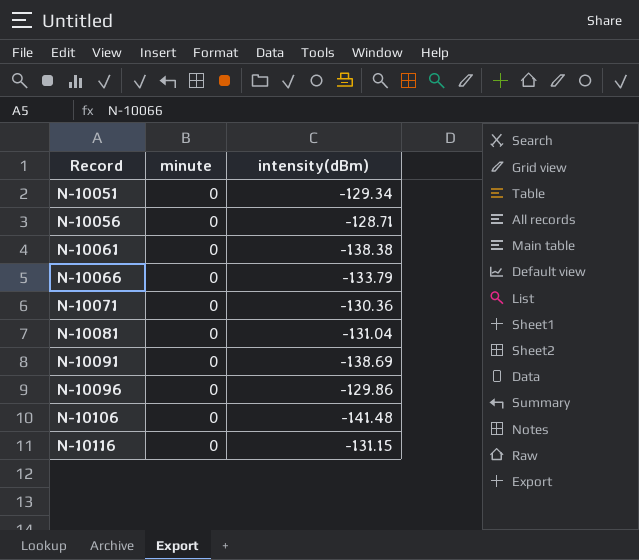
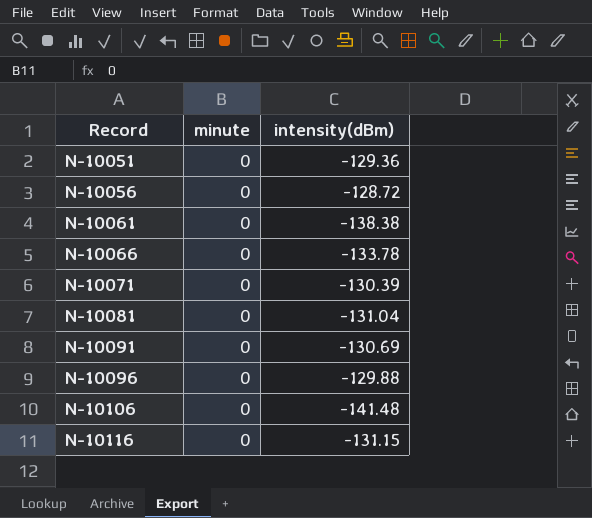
N-10051 | intensity(dBm): -129.34 -> -129.36
N-10056 | intensity(dBm): -128.71 -> -128.72
N-10066 | intensity(dBm): -133.79 -> -133.78
N-10071 | intensity(dBm): -130.36 -> -130.39
N-10091 | intensity(dBm): -138.69 -> -130.69
N-10096 | intensity(dBm): -129.86 -> -129.88

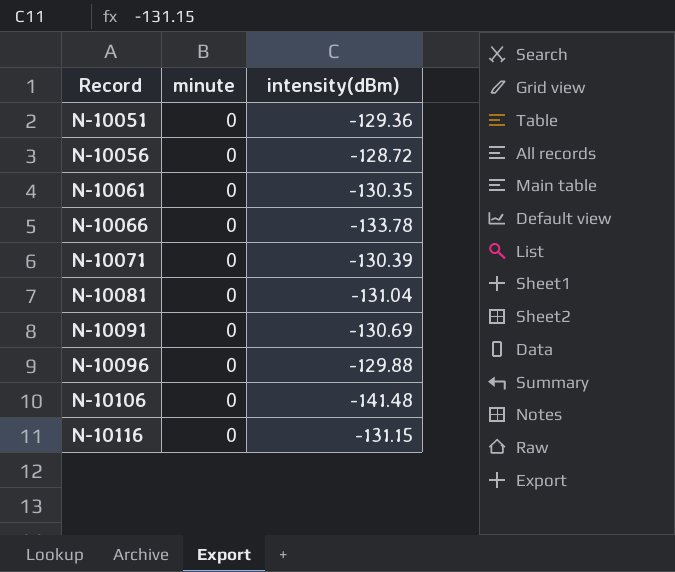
N-10061 | intensity(dBm): -138.38 -> -130.35

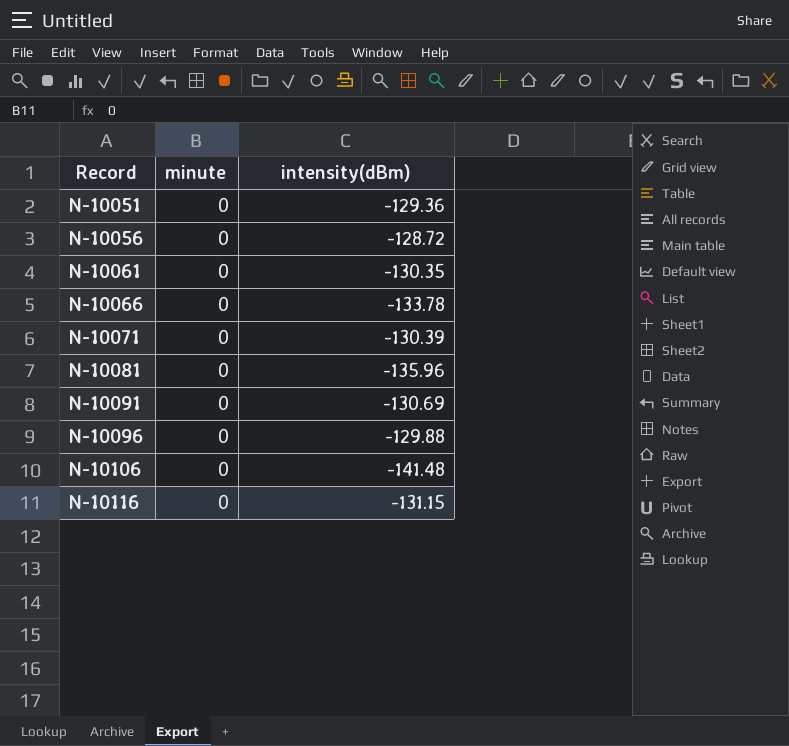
N-10081 | intensity(dBm): -131.04 -> -135.96

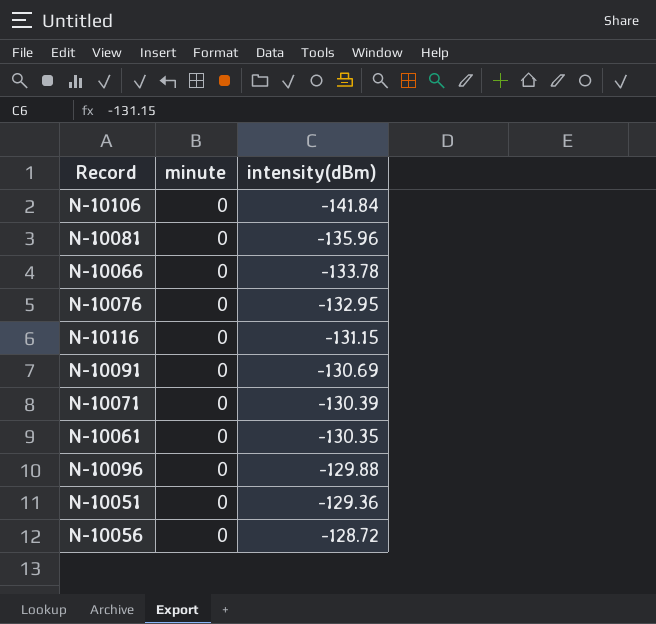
row order: Record ascending -> intensity(dBm) ascending
N-10106 | intensity(dBm): -141.48 -> -141.84
row N-10076: none -> 0 | -132.95

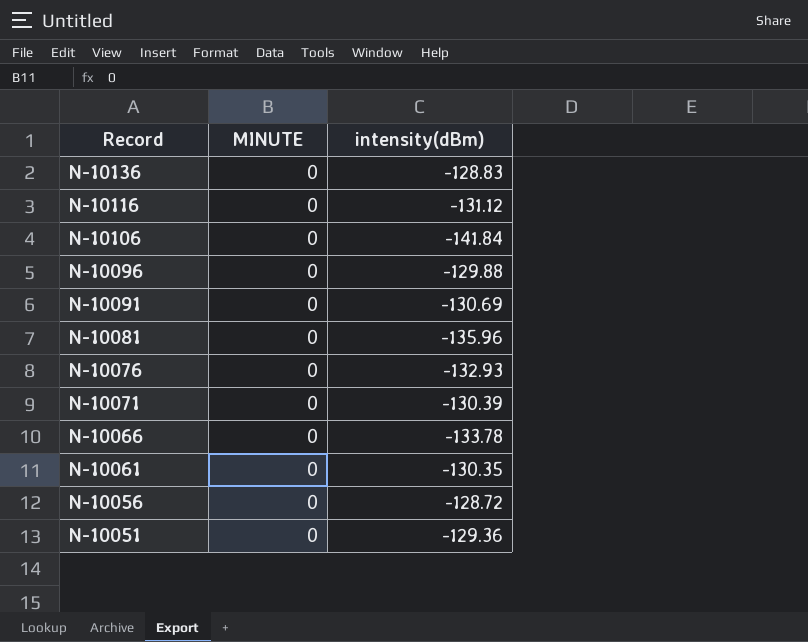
row order: intensity(dBm) ascending -> Record descending
column name: minute -> MINUTE
row N-10136: none -> 0 | -128.83
N-10116 | intensity(dBm): -131.15 -> -131.12
N-10076 | intensity(dBm): -132.95 -> -132.93

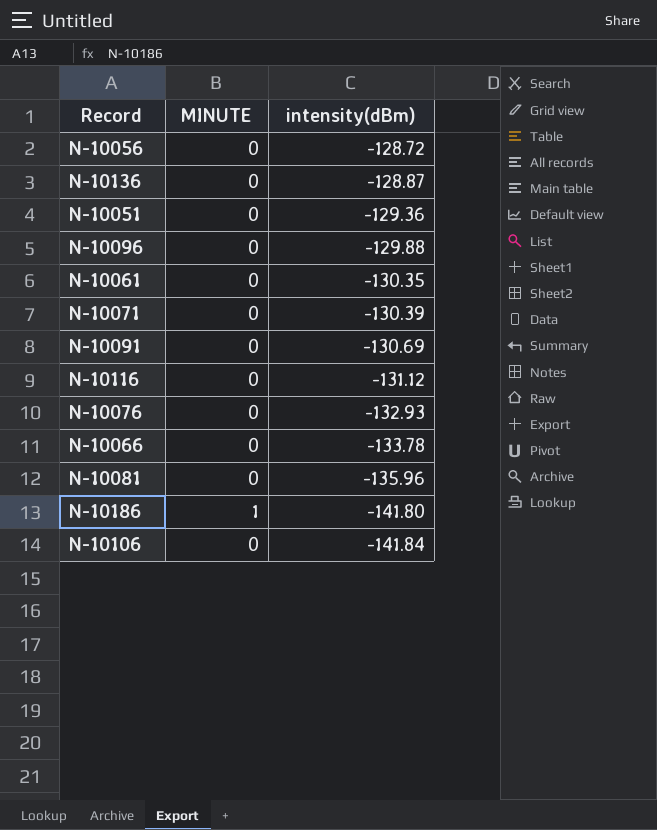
row order: Record descending -> intensity(dBm) descending
N-10136 | intensity(dBm): -128.83 -> -128.87
row N-10186: none -> 1 | -141.80

